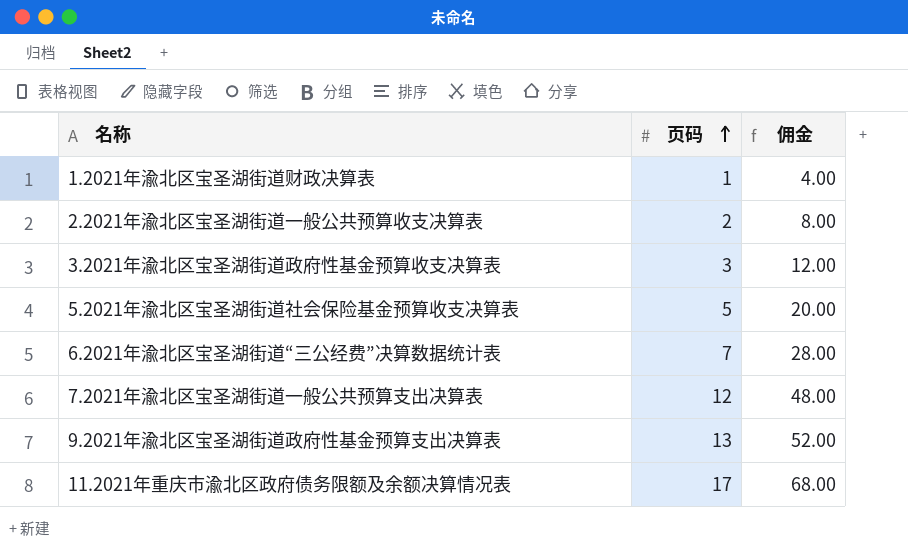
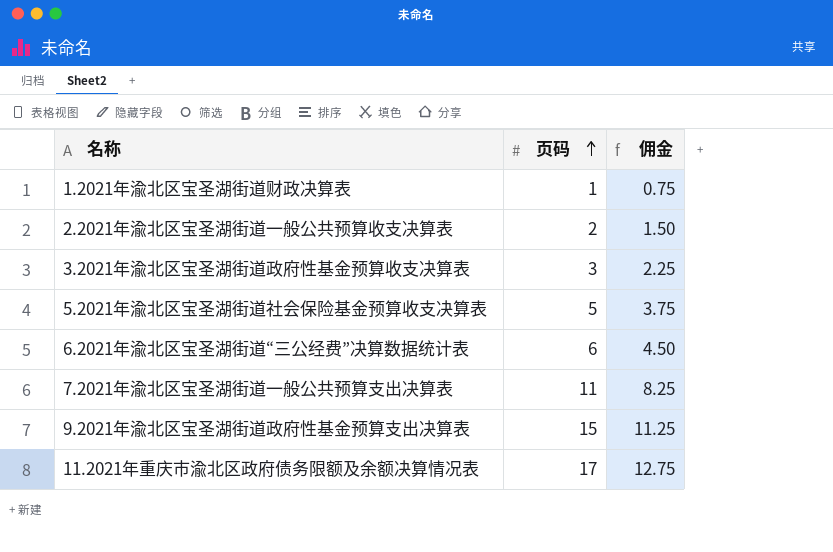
column 佣金 | formula: [页码] * 4 -> [页码] * 0.75
6.2021年渝北区宝圣湖街道“三公经费”决算数据统计表 | 页码: 7 -> 6
7.2021年渝北区宝圣湖街道一般公共预算支出决算表 | 页码: 12 -> 11
9.2021年渝北区宝圣湖街道政府性基金预算支出决算表 | 页码: 13 -> 15

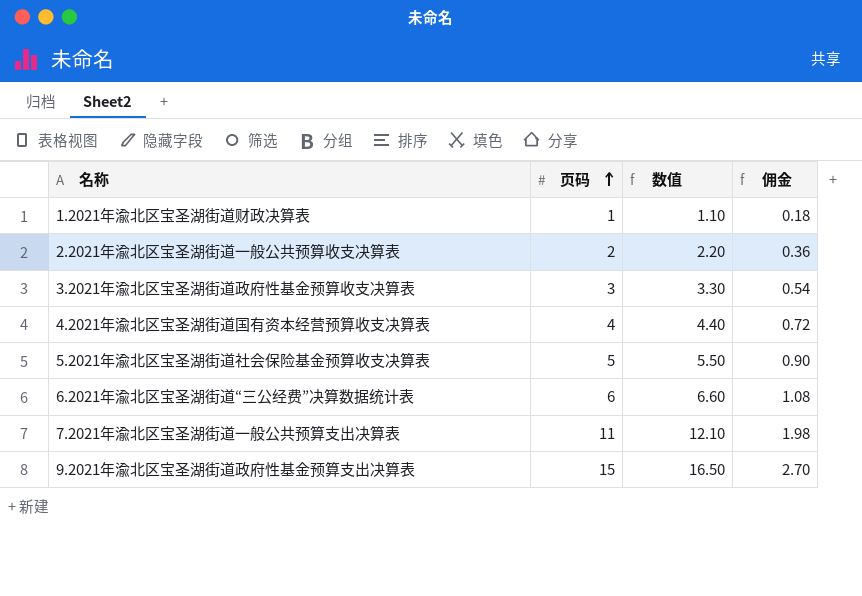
column 数值 | formula: none -> [页码] * 1.1
column 佣金 | formula: [页码] * 0.75 -> [页码] * 0.18
row 11.2021年重庆市渝北区政府债务限额及余额决算情况表: 17 | 12.75 -> none
row 4.2021年渝北区宝圣湖街道国有资本经营预算收支决算表: none -> 4 | 4.40 | 0.72

